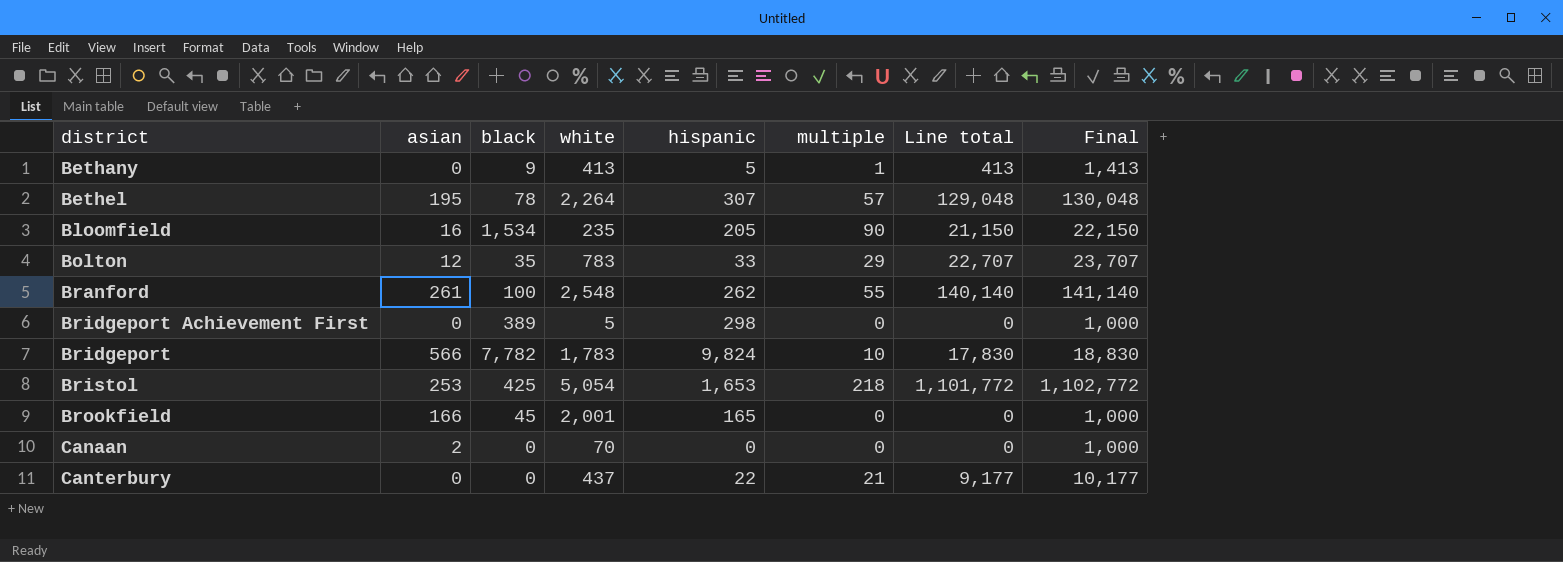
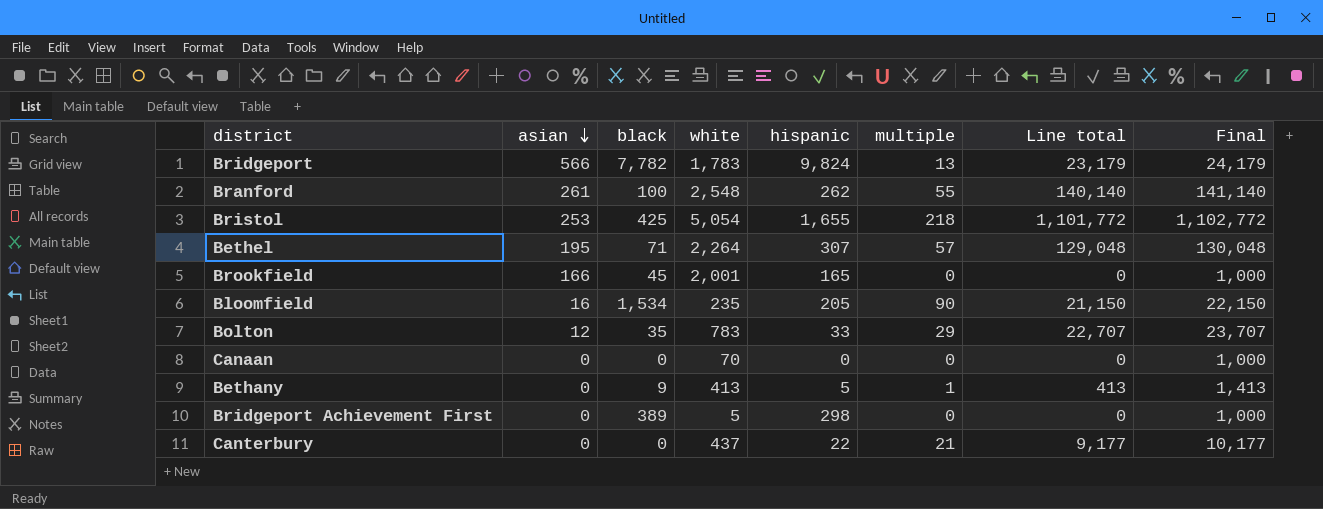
row order: none -> asian descending
Bridgeport | multiple: 10 -> 13
Bridgeport | Line total: 17,830 -> 23,179
Bridgeport | Final: 18,830 -> 24,179
Bristol | hispanic: 1,653 -> 1,655
Bethel | black: 78 -> 71
Canaan | asian: 2 -> 0

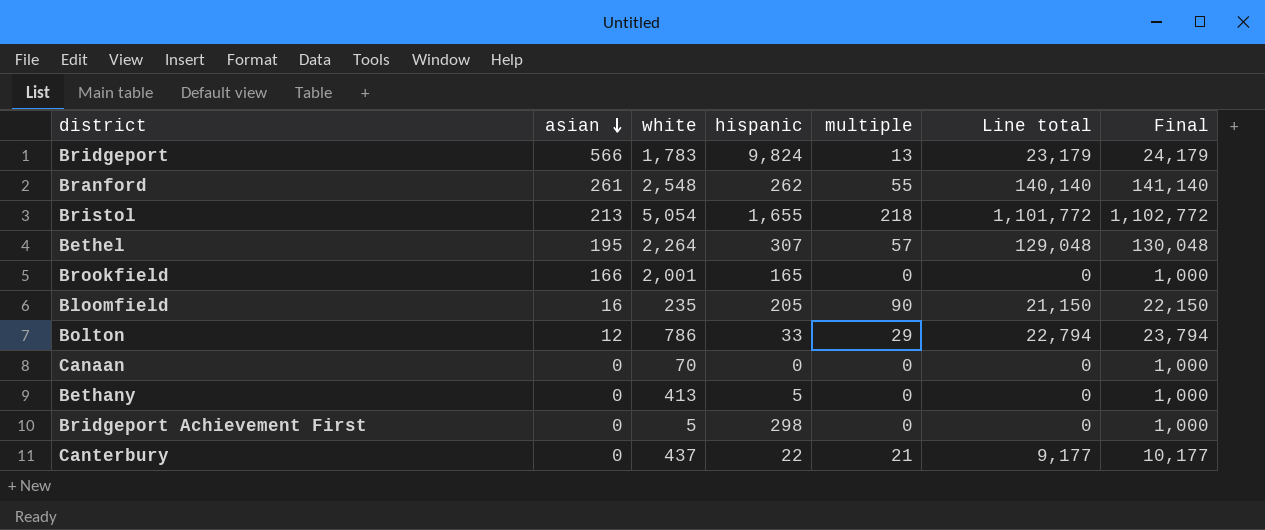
column black | position: 3 -> none
Bristol | asian: 253 -> 213
Bolton | white: 783 -> 786
Bolton | Line total: 22,707 -> 22,794
Bolton | Final: 23,707 -> 23,794
Bethany | multiple: 1 -> 0
Bethany | Line total: 413 -> 0
Bethany | Final: 1,413 -> 1,000

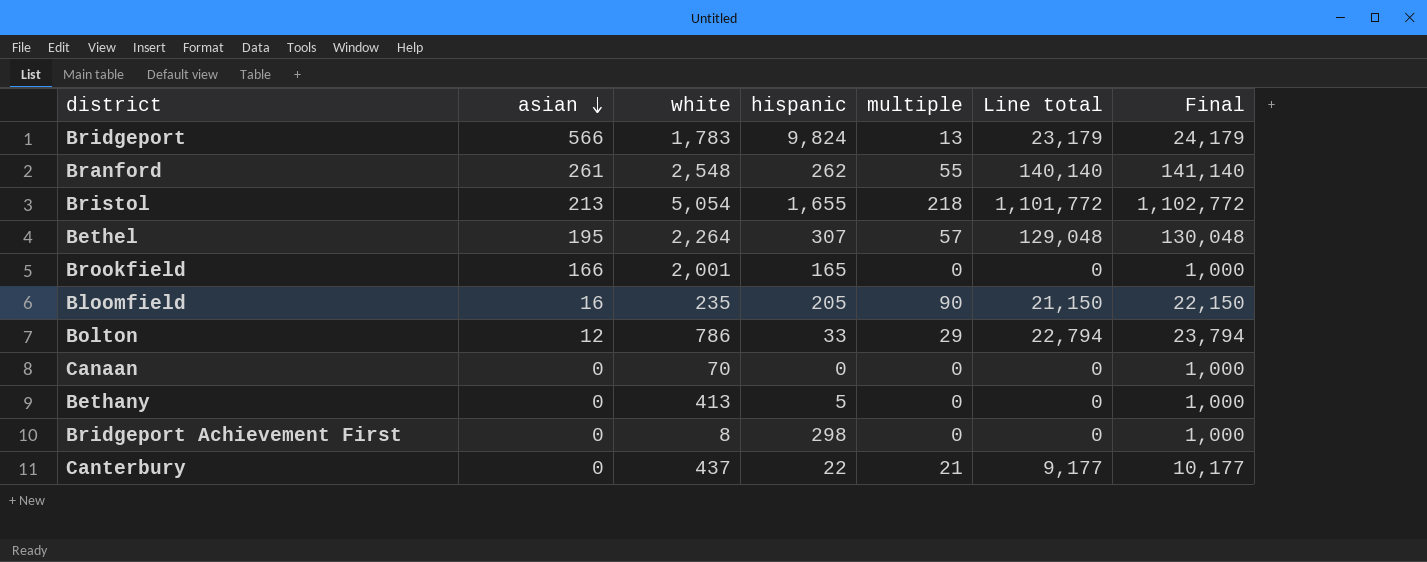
Bridgeport Achievement First | white: 5 -> 8

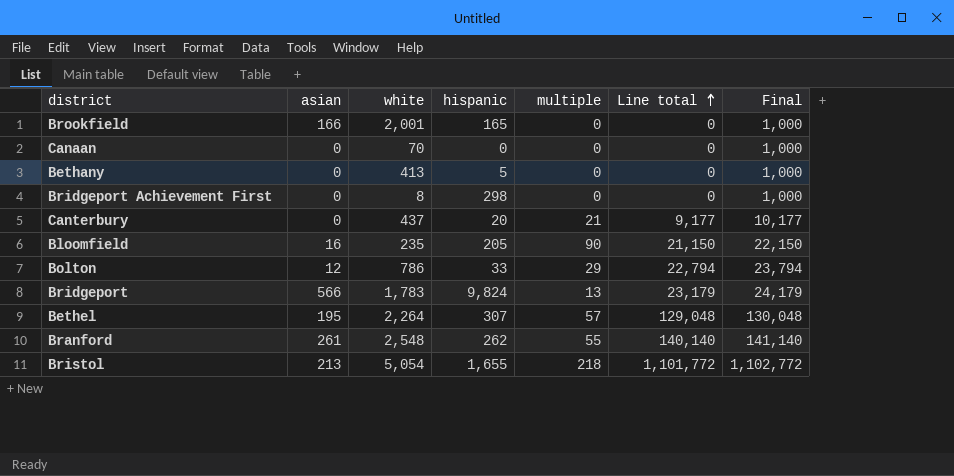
row order: asian descending -> Line total ascending
Canterbury | hispanic: 22 -> 20

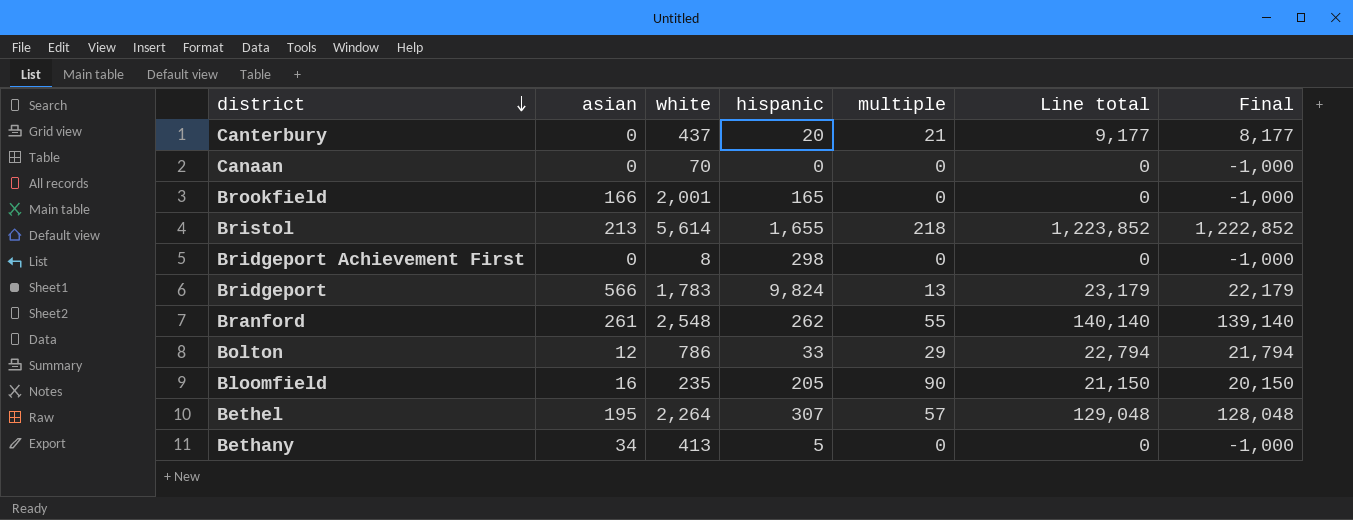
row order: Line total ascending -> district descending
column Final | formula: [Line total] + 1000 -> [Line total] - 1000
Bristol | white: 5,054 -> 5,614
Bristol | Line total: 1,101,772 -> 1,223,852
Bethany | asian: 0 -> 34

